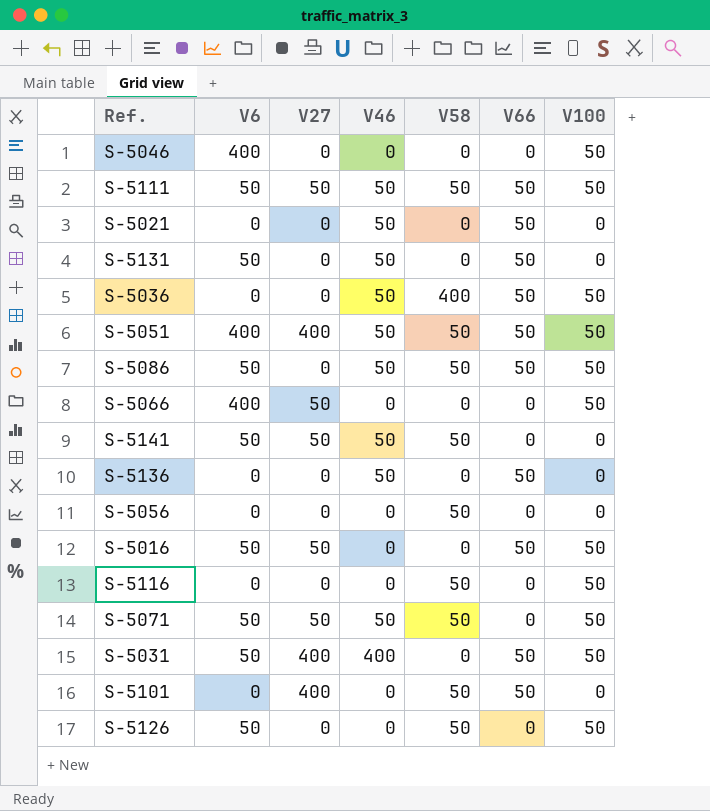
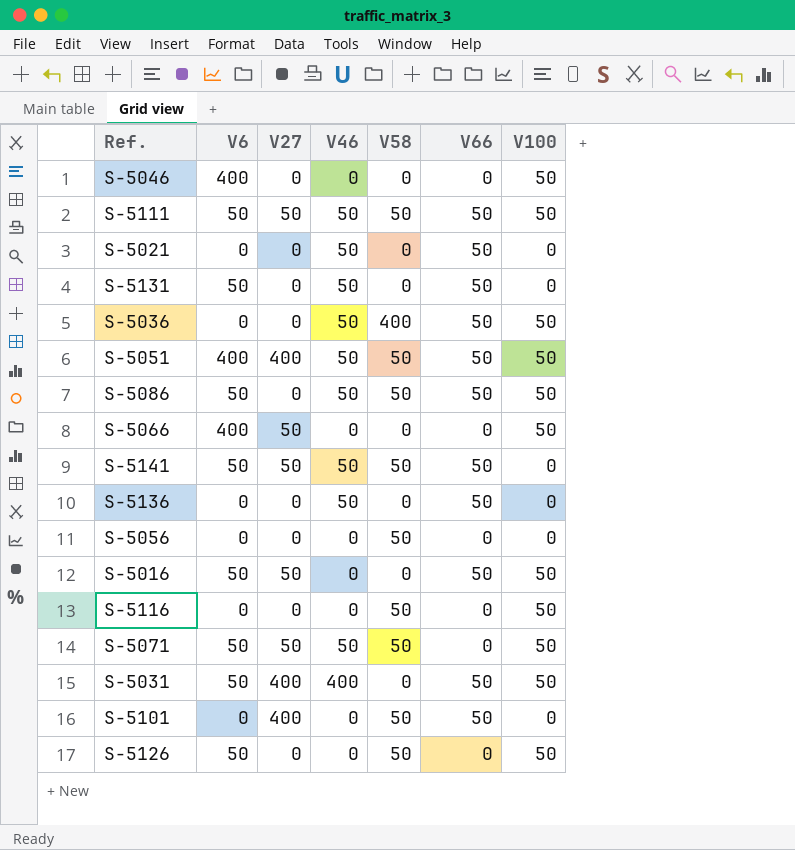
S-5141 | V66: 0 -> 50

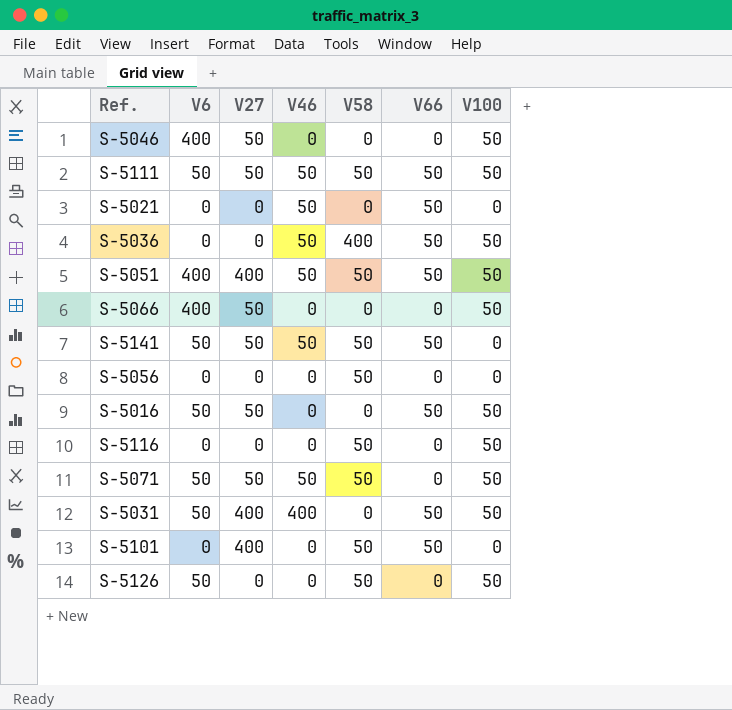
row S-5131: 50 | 0 | 50 | 0 | 50 | 0 -> none
row S-5086: 50 | 0 | 50 | 50 | 50 | 50 -> none
row S-5136: 0 | 0 | 50 | 0 | 50 | 0 -> none
S-5046 | V27: 0 -> 50

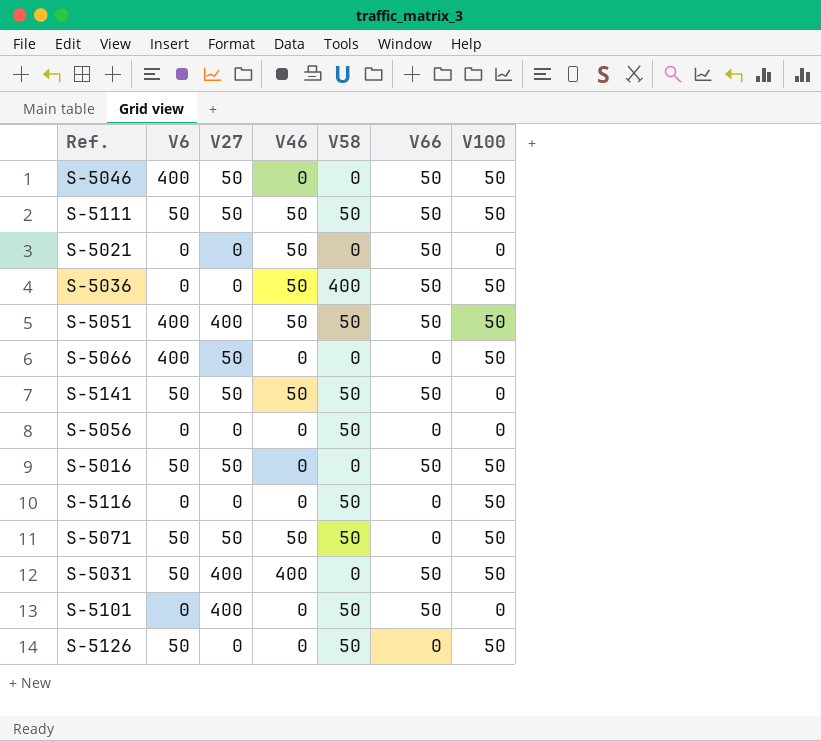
S-5046 | V66: 0 -> 50

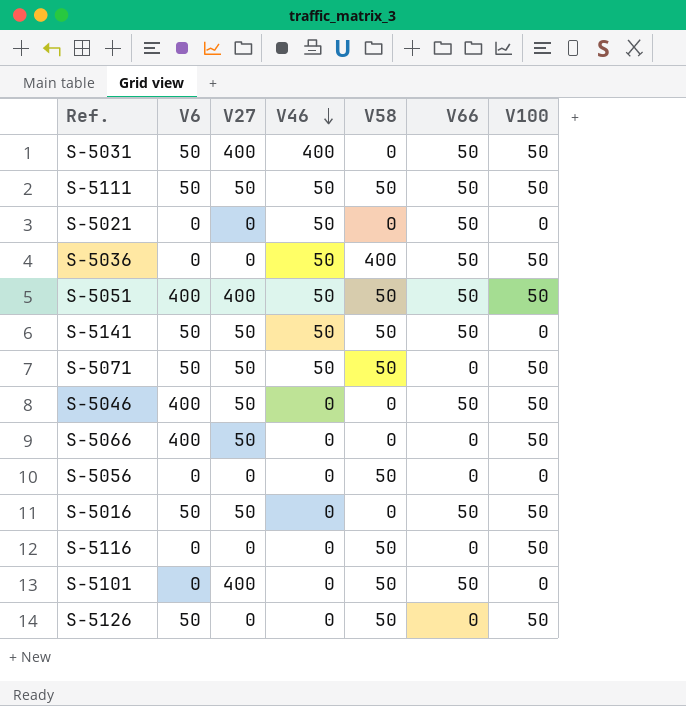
row order: none -> V46 descending

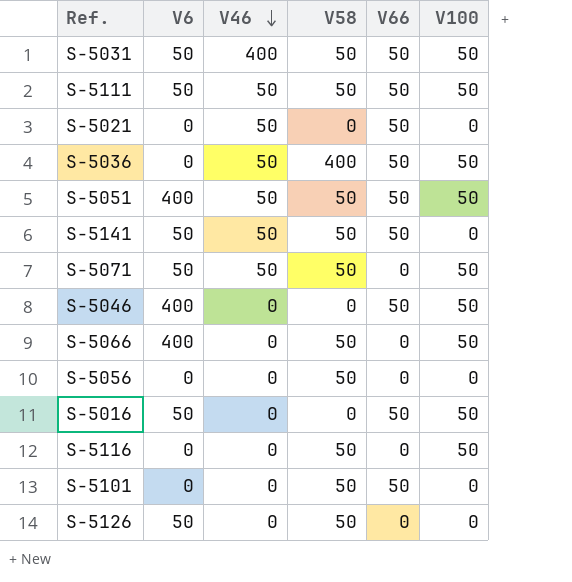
column V27 | position: 3 -> none
S-5031 | V58: 0 -> 50
S-5066 | V58: 0 -> 50
S-5126 | V100: 50 -> 0

